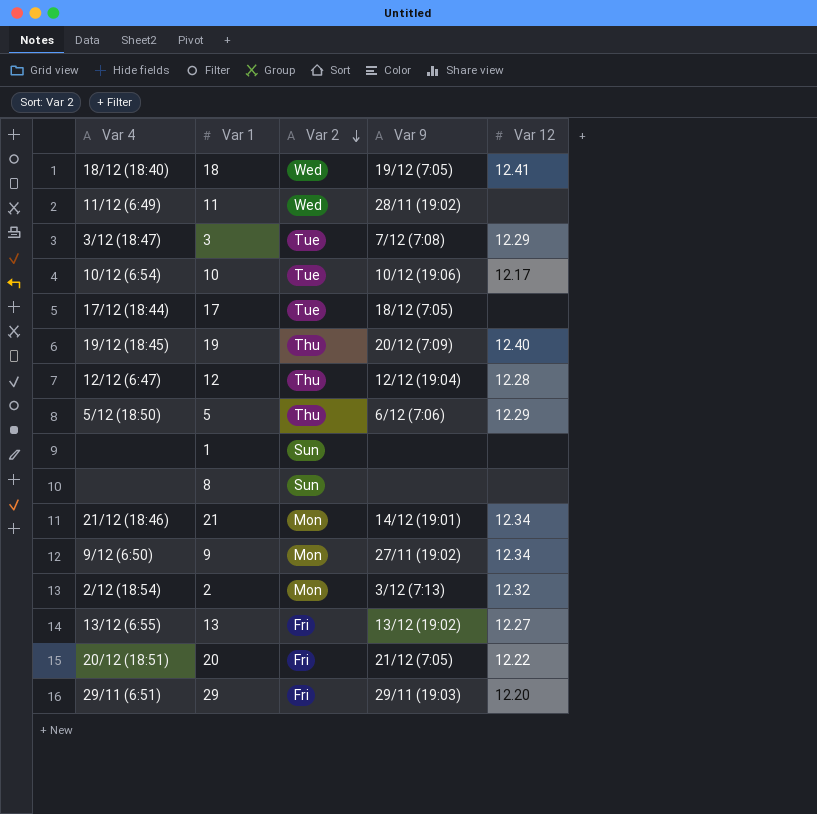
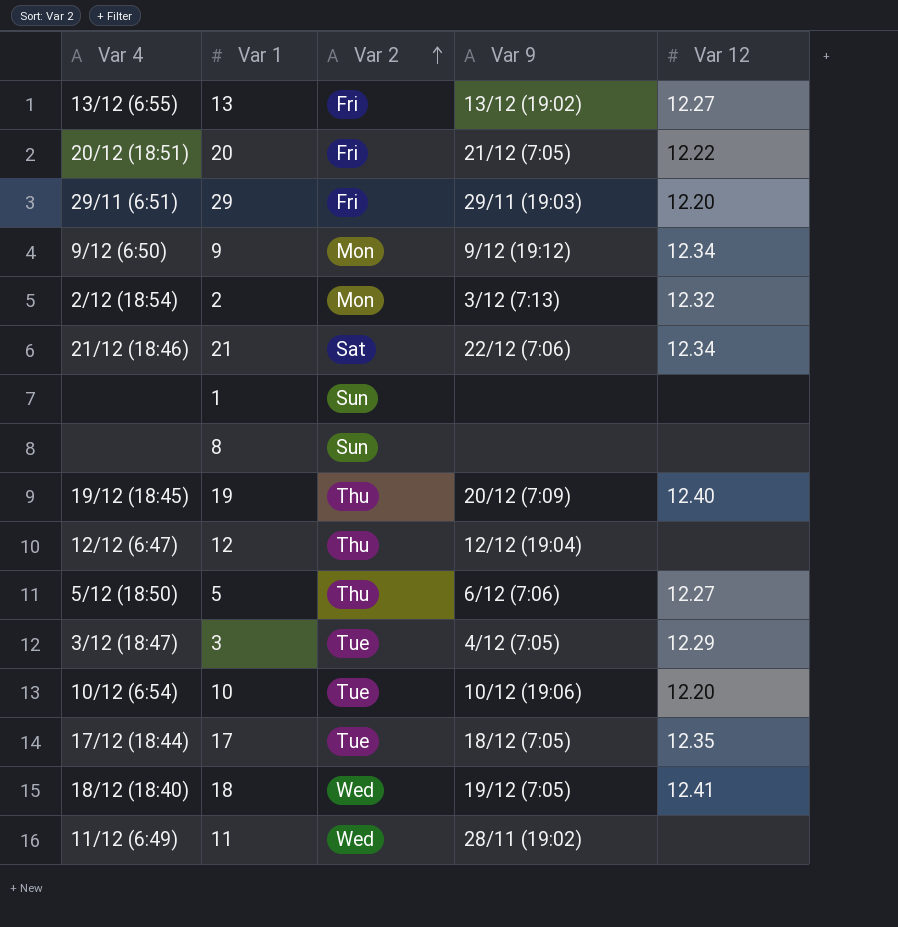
row order: Var 2 descending -> Var 2 ascending
9 | Var 9: 27/11 (19:02) -> 9/12 (19:12)
21 | Var 2: Mon -> Sat
21 | Var 9: 14/12 (19:01) -> 22/12 (7:06)
12 | Var 12: 12.28 -> none
5 | Var 12: 12.29 -> 12.27
3 | Var 9: 7/12 (7:08) -> 4/12 (7:05)
10 | Var 12: 12.17 -> 12.20
17 | Var 12: none -> 12.35

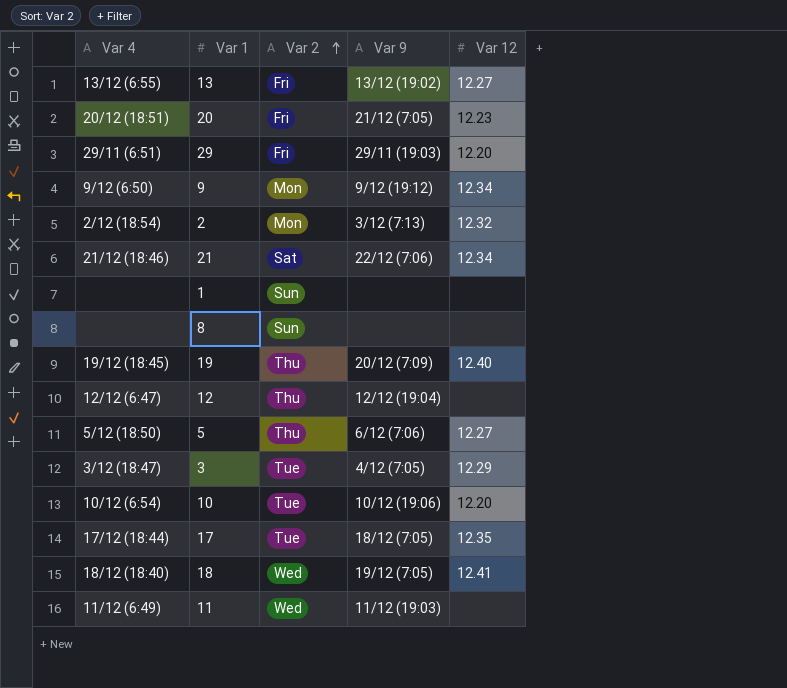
20 | Var 12: 12.22 -> 12.23
11 | Var 9: 28/11 (19:02) -> 11/12 (19:03)

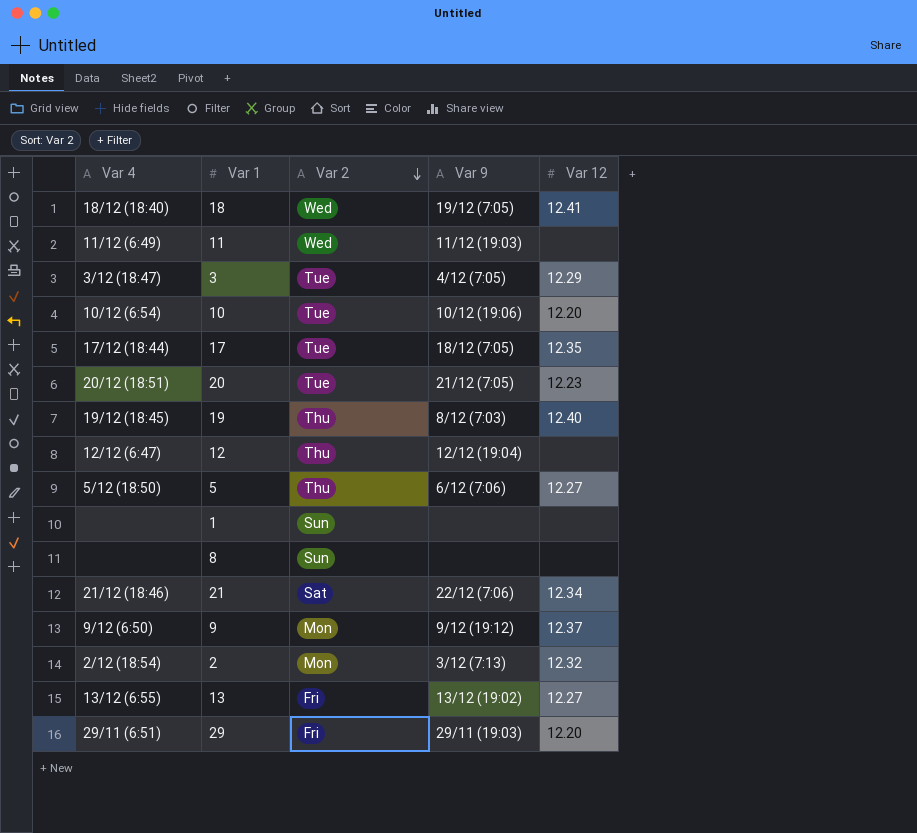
row order: Var 2 ascending -> Var 2 descending
20 | Var 2: Fri -> Tue
19 | Var 9: 20/12 (7:09) -> 8/12 (7:03)
9 | Var 12: 12.34 -> 12.37

